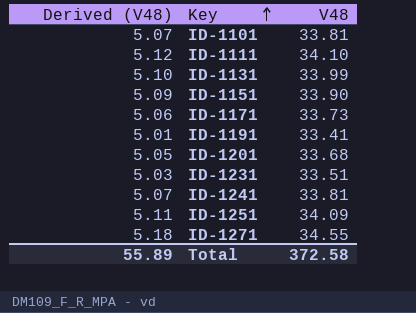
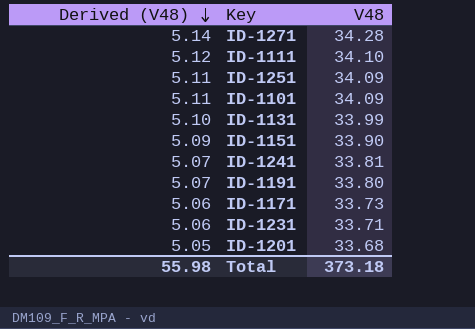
row order: Key ascending -> Derived (V48) descending
ID-1271 | Derived (V48): 5.18 -> 5.14
ID-1271 | V48: 34.55 -> 34.28
ID-1101 | Derived (V48): 5.07 -> 5.11
ID-1101 | V48: 33.81 -> 34.09
ID-1191 | Derived (V48): 5.01 -> 5.07
ID-1191 | V48: 33.41 -> 33.80
ID-1231 | Derived (V48): 5.03 -> 5.06
ID-1231 | V48: 33.51 -> 33.71
Total | Derived (V48): 55.89 -> 55.98
Total | V48: 372.58 -> 373.18

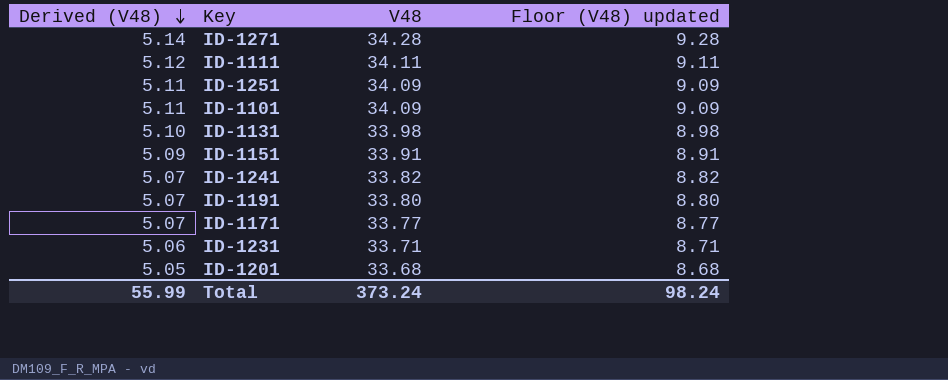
column Floor (V48) updated | formula: none -> [V48] - 25
ID-1111 | V48: 34.10 -> 34.11
ID-1131 | V48: 33.99 -> 33.98
ID-1151 | V48: 33.90 -> 33.91
ID-1241 | V48: 33.81 -> 33.82
ID-1171 | Derived (V48): 5.06 -> 5.07
ID-1171 | V48: 33.73 -> 33.77
Total | Derived (V48): 55.98 -> 55.99
Total | V48: 373.18 -> 373.24

